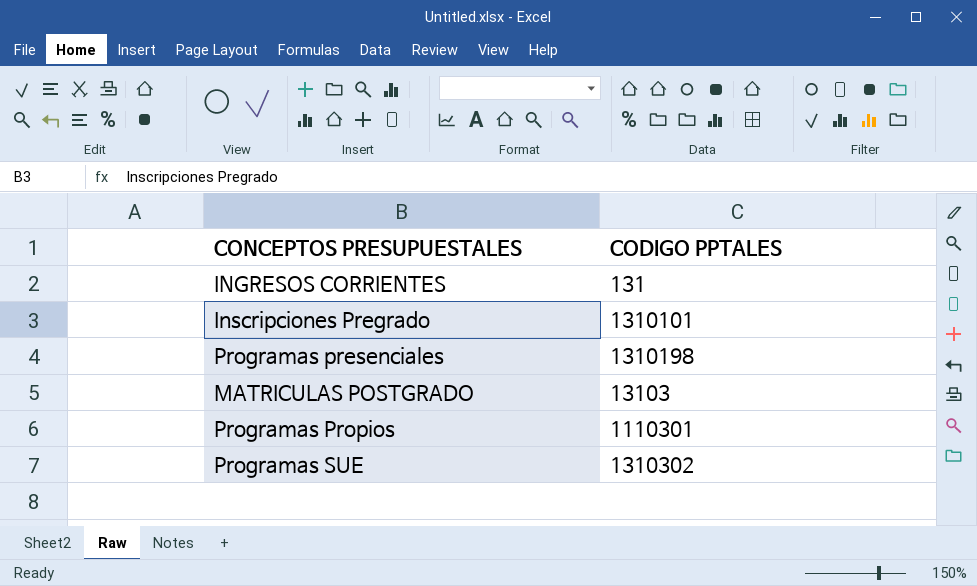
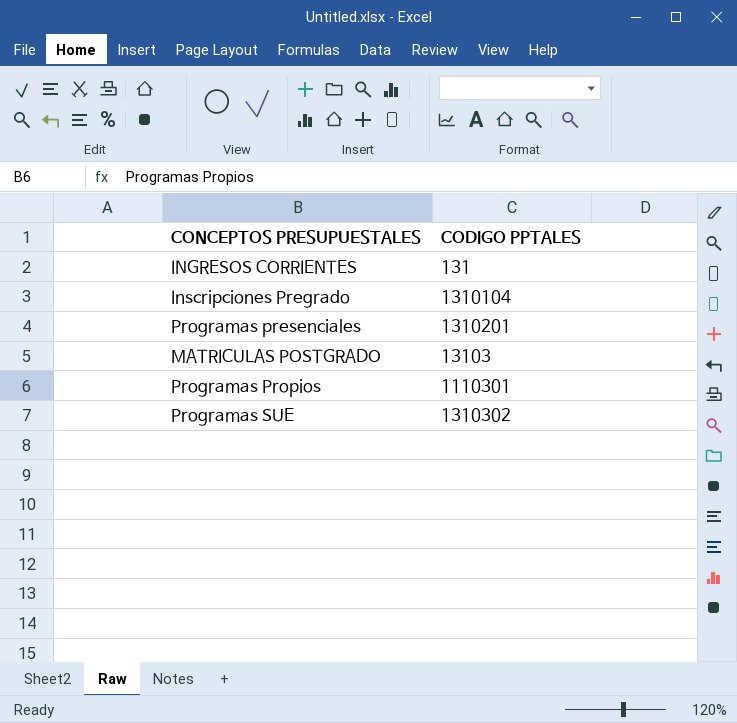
Inscripciones Pregrado | CODIGO PPTALES: 1310101 -> 1310104
Programas presenciales | CODIGO PPTALES: 1310198 -> 1310201

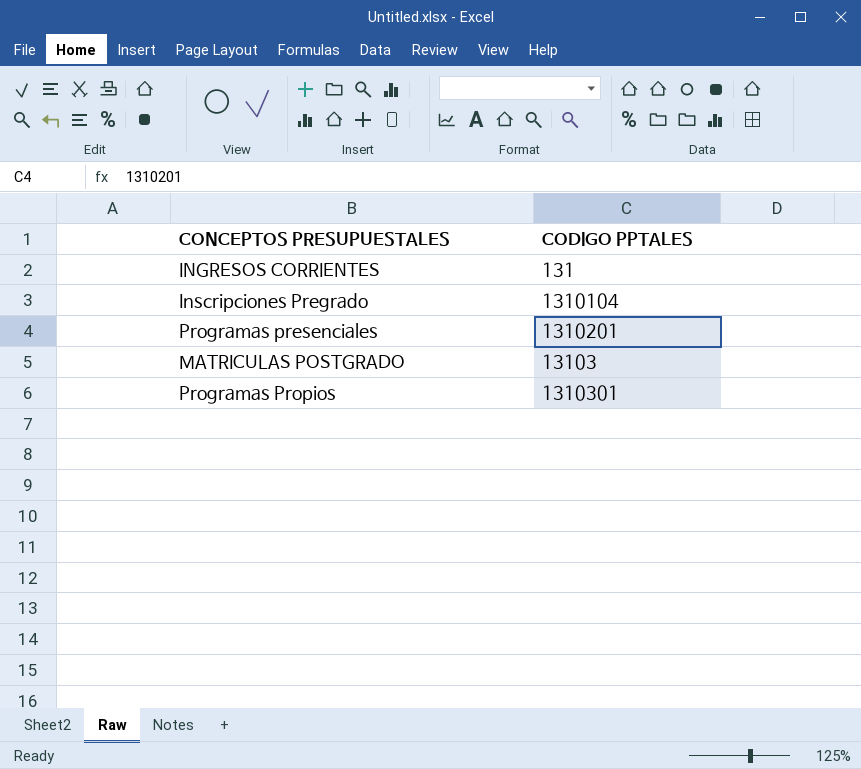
row Programas SUE: 1310302 -> none
Programas Propios | CODIGO PPTALES: 1110301 -> 1310301

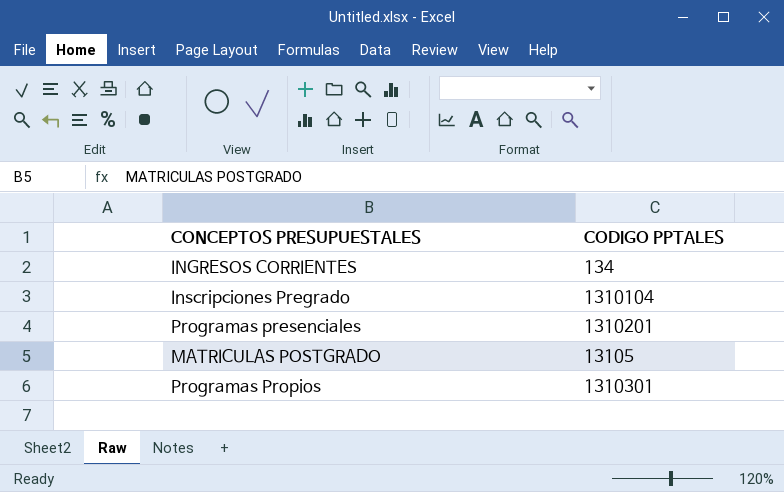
INGRESOS CORRIENTES | CODIGO PPTALES: 131 -> 134
MATRICULAS POSTGRADO | CODIGO PPTALES: 13103 -> 13105

